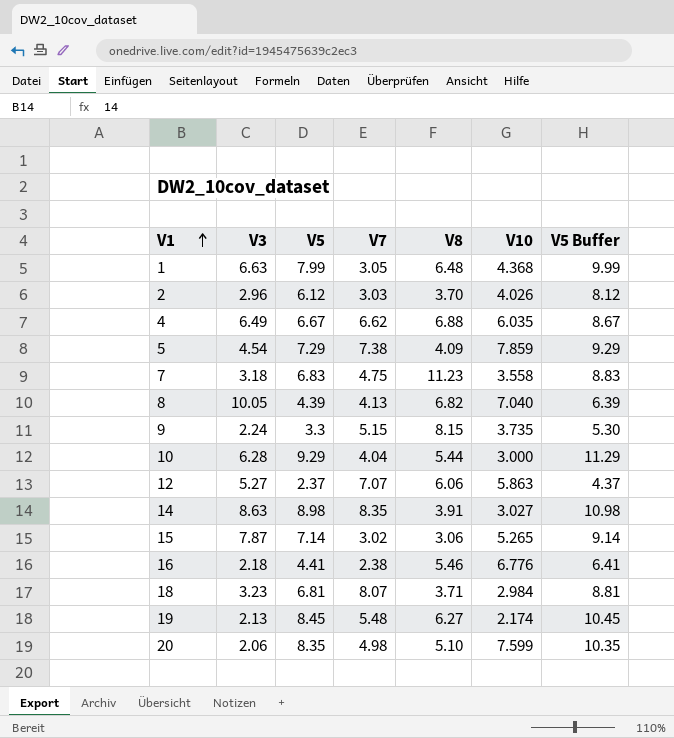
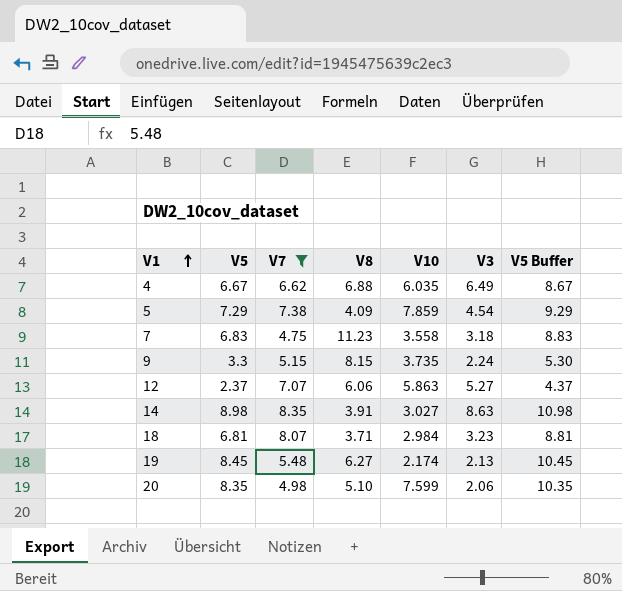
filter: none -> V7 >= 4.75
column V3 | position: 2 -> 6

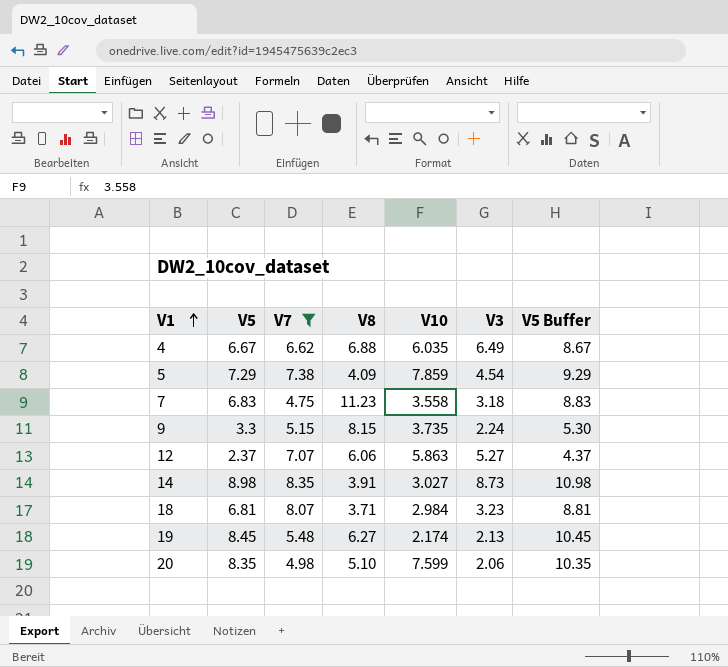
14 | V3: 8.63 -> 8.73

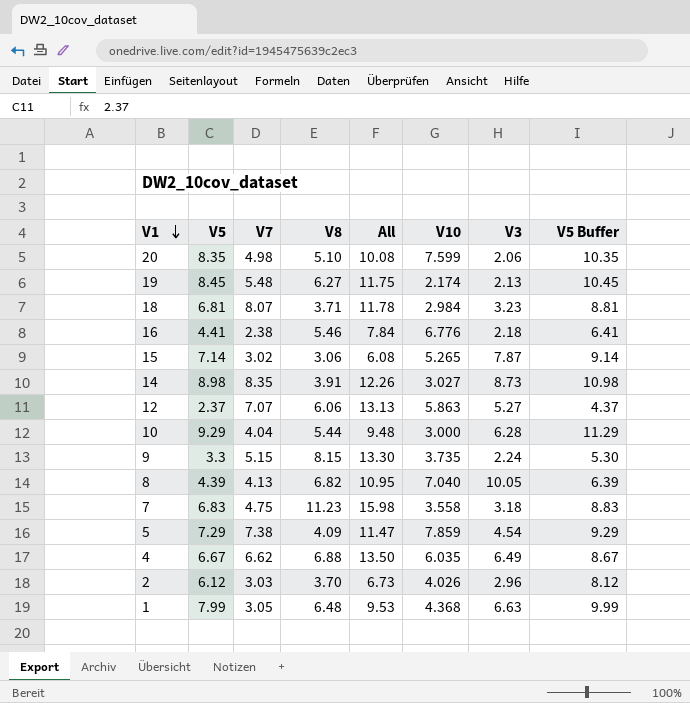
filter: V7 >= 4.75 -> none
row order: V1 ascending -> V1 descending
column All | formula: none -> [V7] + [V8]

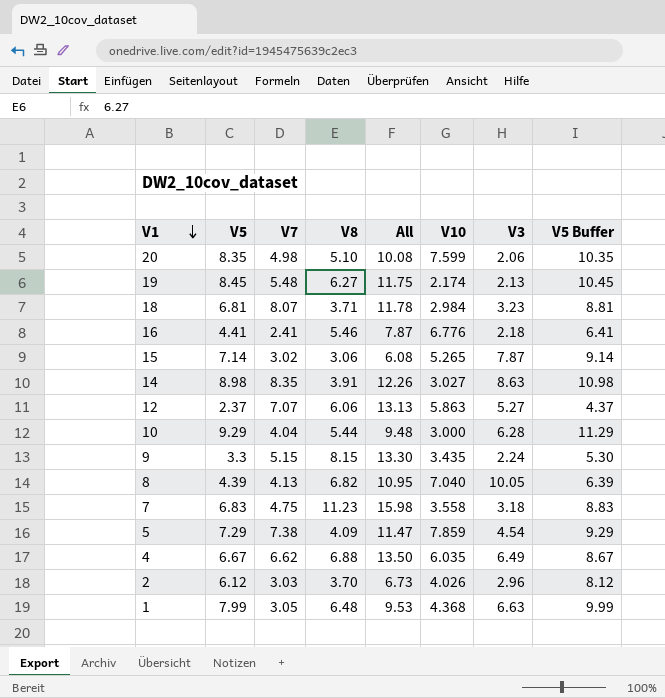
16 | V7: 2.38 -> 2.41
16 | All: 7.84 -> 7.87
14 | V3: 8.73 -> 8.63
9 | V10: 3.735 -> 3.435

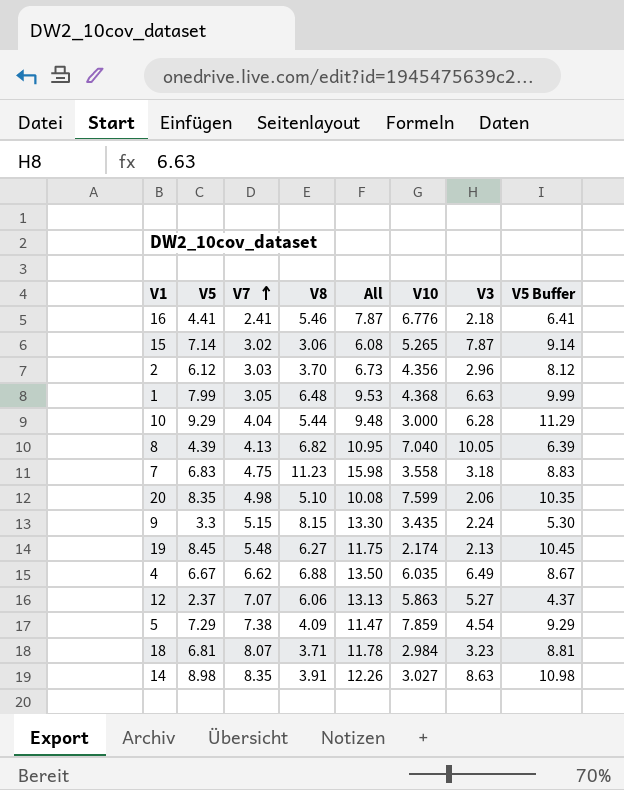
row order: V1 descending -> V7 ascending
2 | V10: 4.026 -> 4.356

